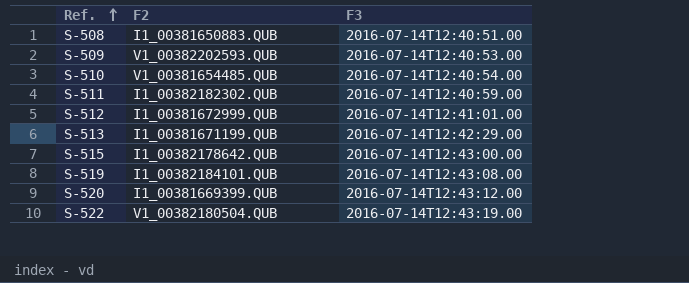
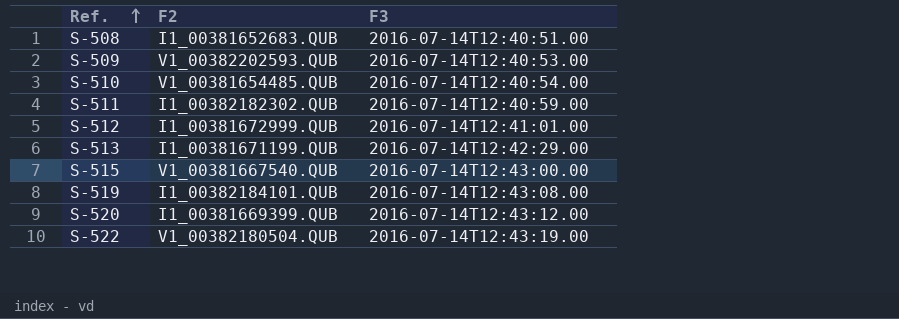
S-508 | F2: I1_00381650883.QUB -> I1_00381652683.QUB
S-515 | F2: I1_00382178642.QUB -> V1_00381667540.QUB

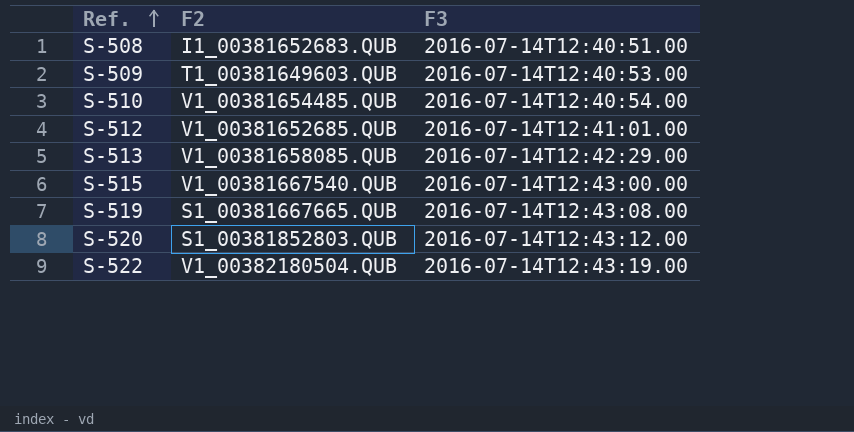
row S-511: I1_00382182302.QUB | 2016-07-14T12:40:59.00 -> none
S-509 | F2: V1_00382202593.QUB -> T1_00381649603.QUB
S-512 | F2: I1_00381672999.QUB -> V1_00381652685.QUB
S-513 | F2: I1_00381671199.QUB -> V1_00381658085.QUB
S-519 | F2: I1_00382184101.QUB -> S1_00381667665.QUB
S-520 | F2: I1_00381669399.QUB -> S1_00381852803.QUB

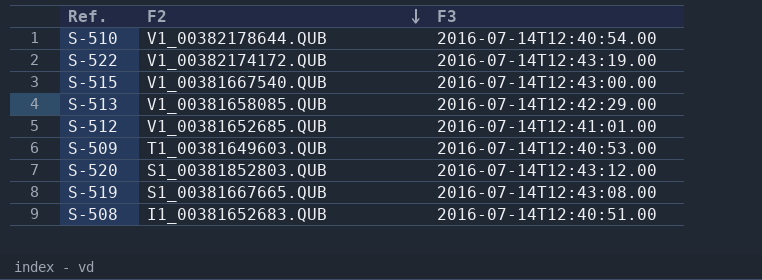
row order: Ref. ascending -> F2 descending
S-510 | F2: V1_00381654485.QUB -> V1_00382178644.QUB
S-522 | F2: V1_00382180504.QUB -> V1_00382174172.QUB

